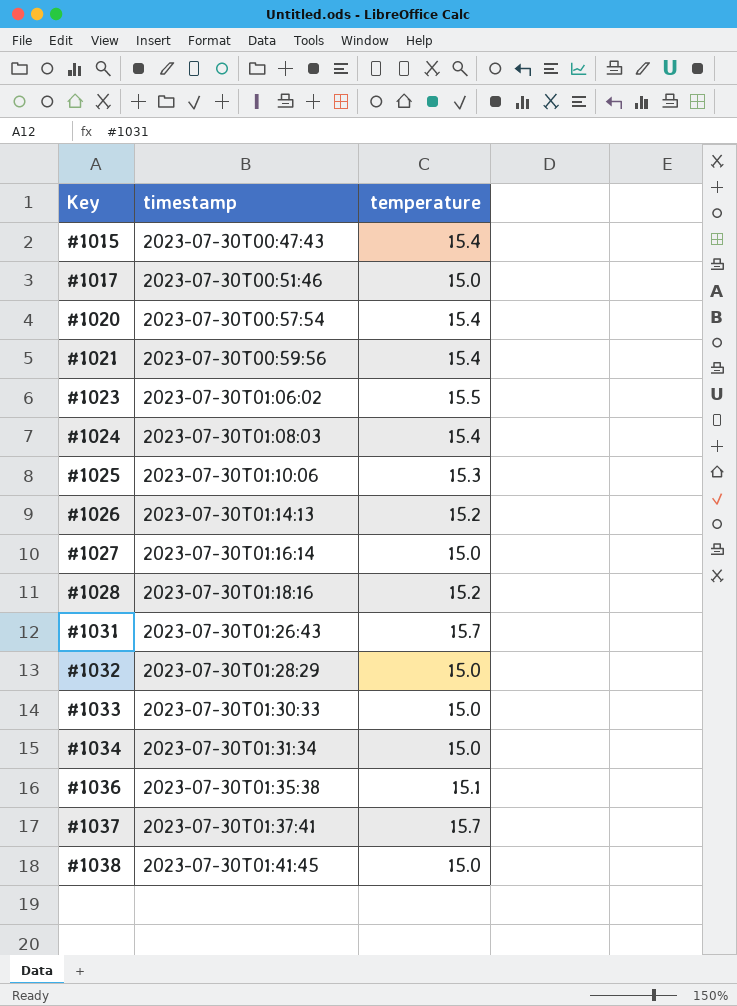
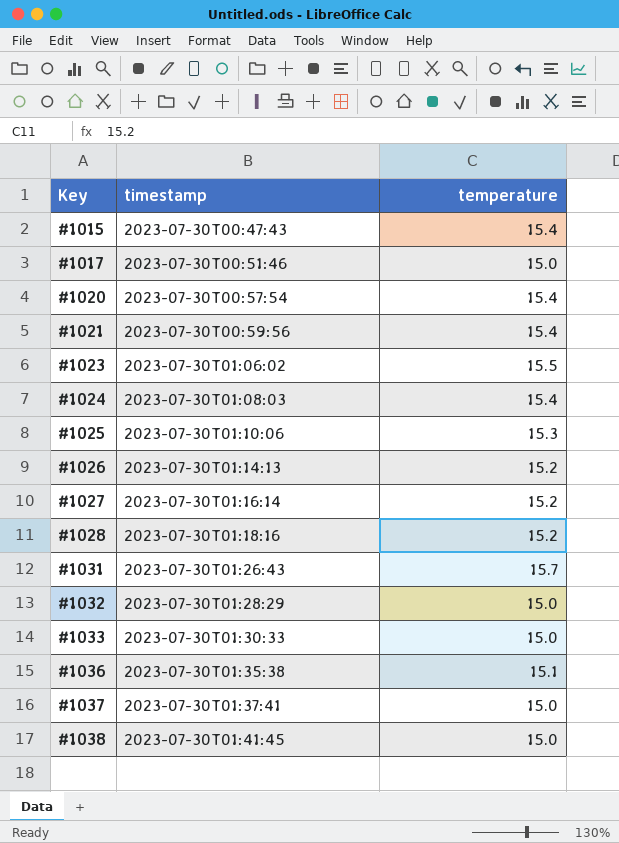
row #1034: 2023-07-30T01:31:34 | 15.0 -> none
#1027 | temperature: 15.0 -> 15.2
#1037 | temperature: 15.7 -> 15.0

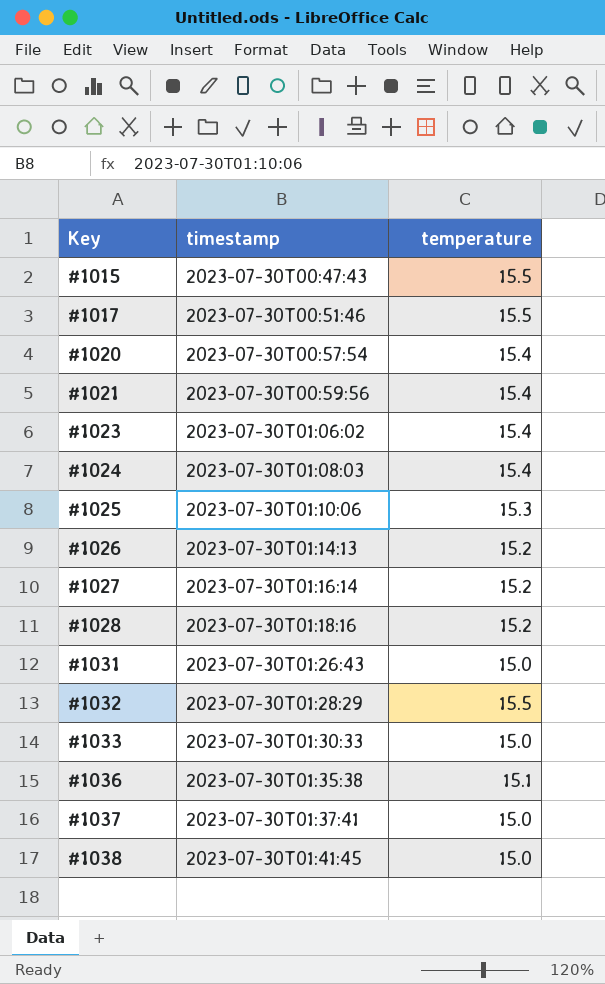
#1015 | temperature: 15.4 -> 15.5
#1017 | temperature: 15.0 -> 15.5
#1023 | temperature: 15.5 -> 15.4
#1031 | temperature: 15.7 -> 15.0
#1032 | temperature: 15.0 -> 15.5

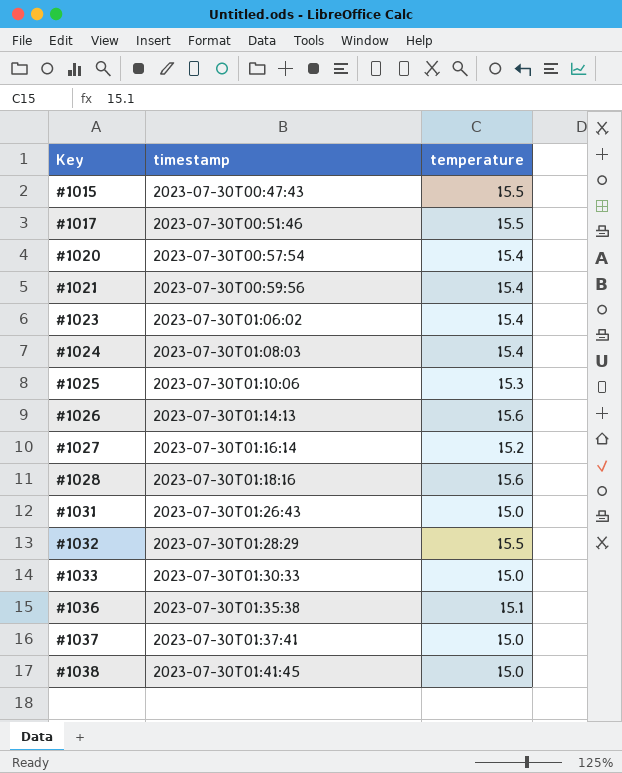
#1026 | temperature: 15.2 -> 15.6
#1028 | temperature: 15.2 -> 15.6

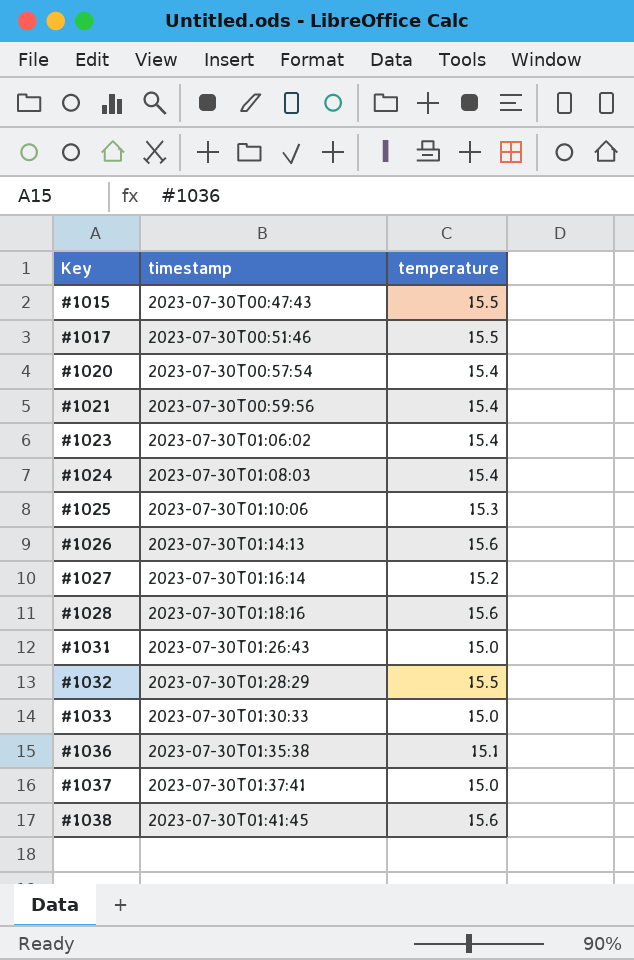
#1038 | temperature: 15.0 -> 15.6

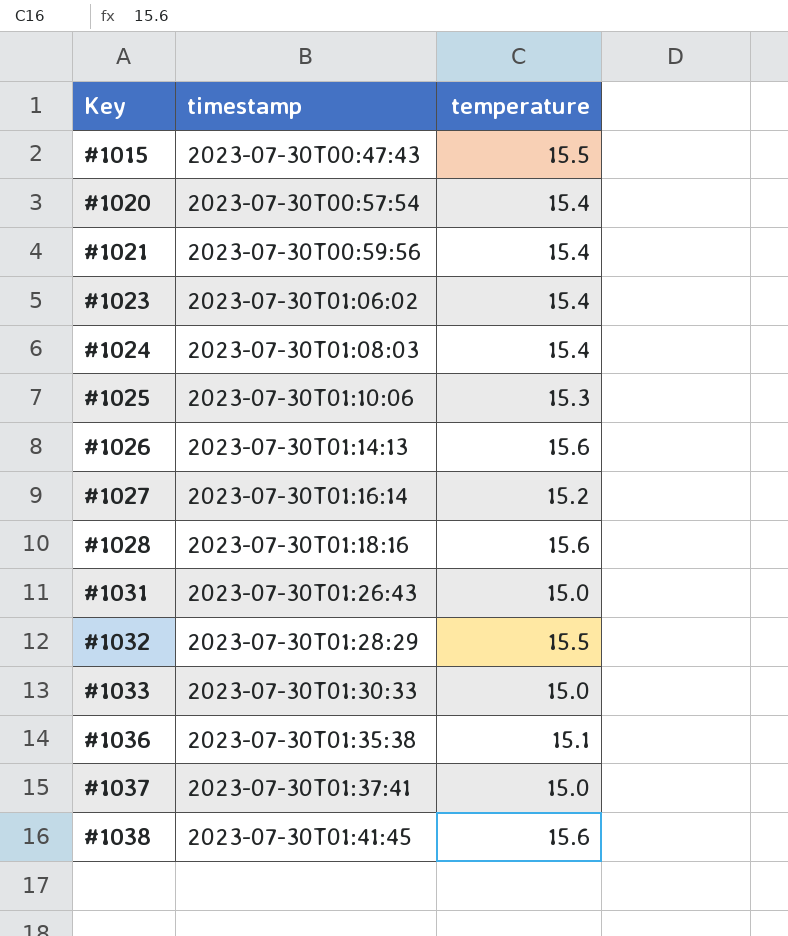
row #1017: 2023-07-30T00:51:46 | 15.5 -> none

